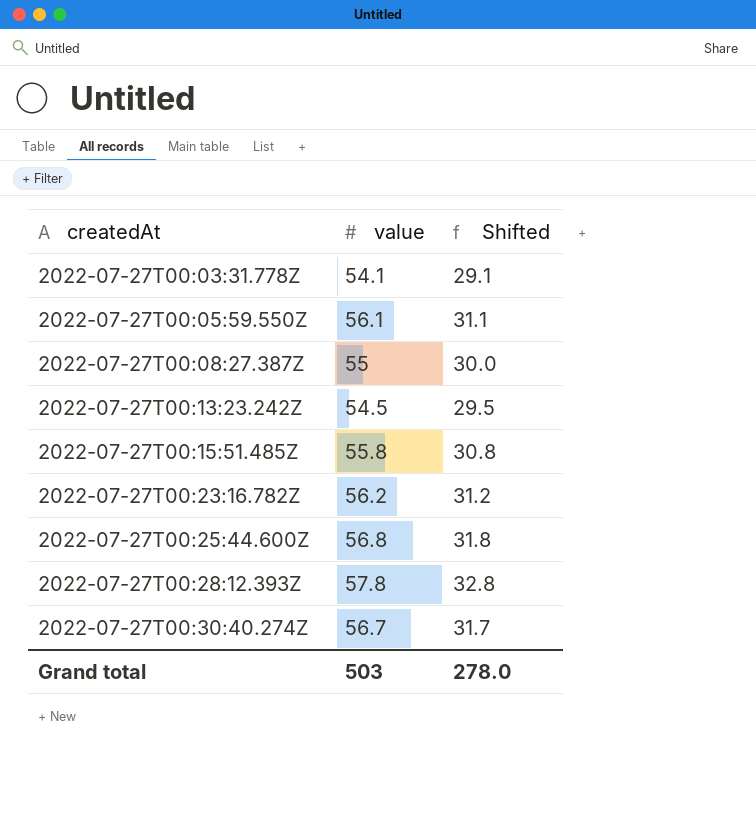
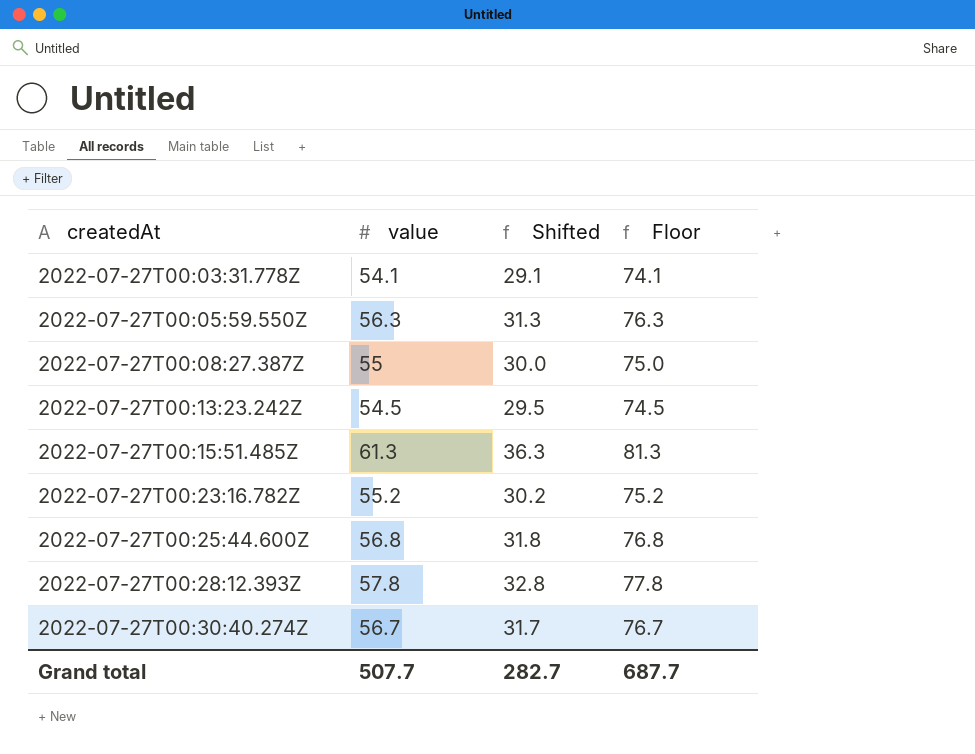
column Floor | formula: none -> [value] + 20
2022-07-27T00:05:59.550Z | value: 56.1 -> 56.3
2022-07-27T00:05:59.550Z | Shifted: 31.1 -> 31.3
2022-07-27T00:15:51.485Z | value: 55.8 -> 61.3
2022-07-27T00:15:51.485Z | Shifted: 30.8 -> 36.3
2022-07-27T00:23:16.782Z | value: 56.2 -> 55.2
2022-07-27T00:23:16.782Z | Shifted: 31.2 -> 30.2
Grand total | value: 503 -> 507.7
Grand total | Shifted: 278.0 -> 282.7

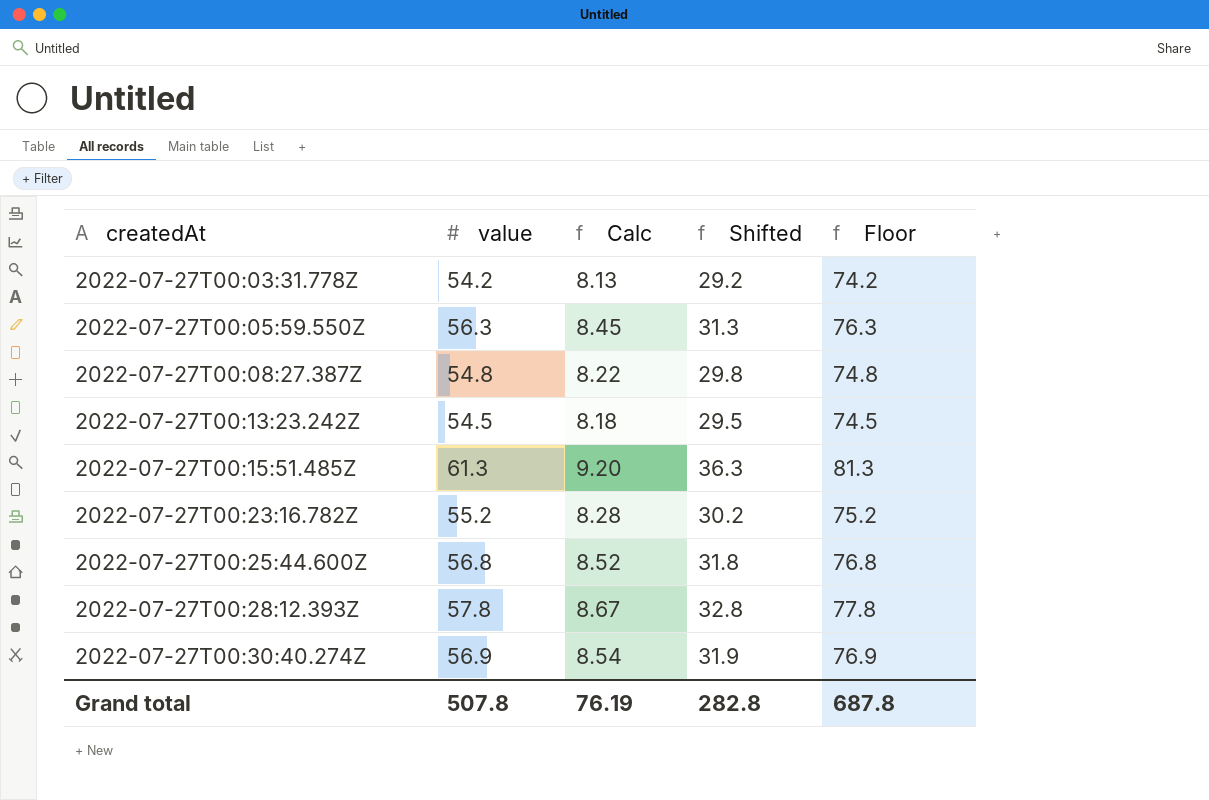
column Calc | formula: none -> [value] * 0.15
2022-07-27T00:03:31.778Z | value: 54.1 -> 54.2
2022-07-27T00:03:31.778Z | Shifted: 29.1 -> 29.2
2022-07-27T00:03:31.778Z | Floor: 74.1 -> 74.2
2022-07-27T00:08:27.387Z | value: 55 -> 54.8
2022-07-27T00:08:27.387Z | Shifted: 30.0 -> 29.8
2022-07-27T00:08:27.387Z | Floor: 75.0 -> 74.8
2022-07-27T00:30:40.274Z | value: 56.7 -> 56.9
2022-07-27T00:30:40.274Z | Shifted: 31.7 -> 31.9
2022-07-27T00:30:40.274Z | Floor: 76.7 -> 76.9
Grand total | value: 507.7 -> 507.8
Grand total | Shifted: 282.7 -> 282.8
Grand total | Floor: 687.7 -> 687.8

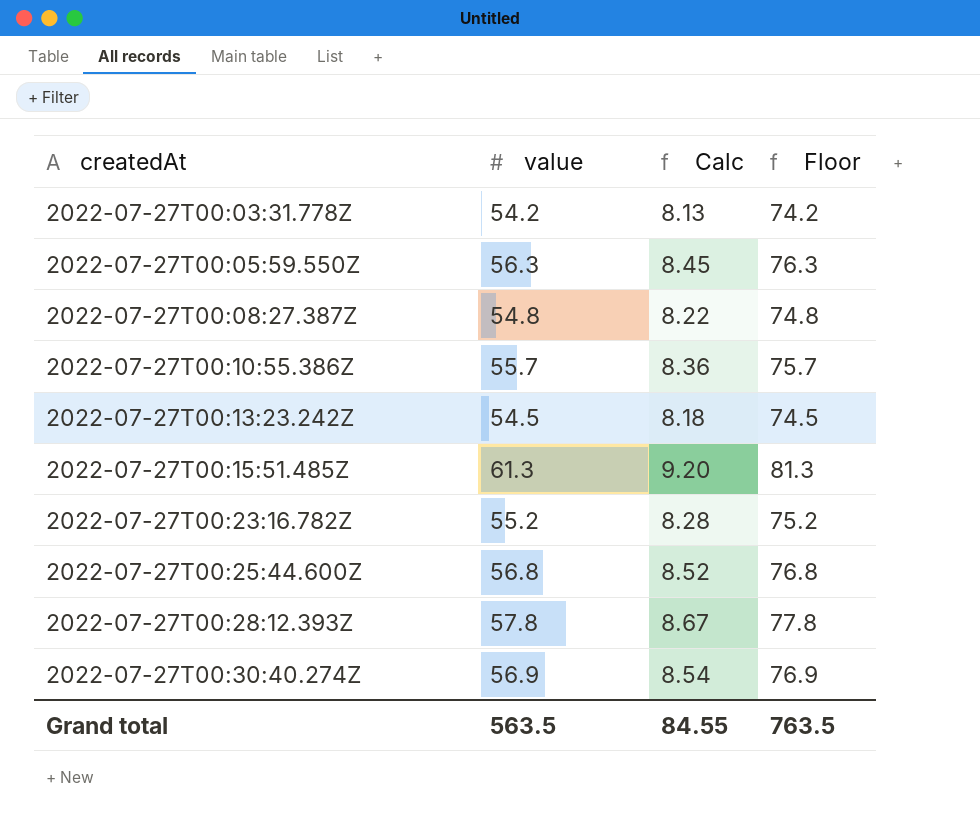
column Shifted | formula: [value] - 25 -> none
row 2022-07-27T00:10:55.386Z: none -> 55.7 | 8.36 | 75.7
Grand total | value: 507.8 -> 563.5
Grand total | Calc: 76.19 -> 84.55
Grand total | Floor: 687.8 -> 763.5

